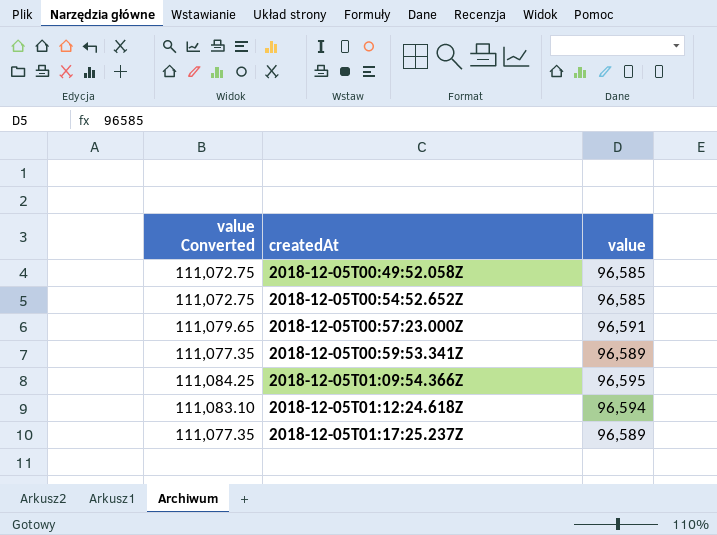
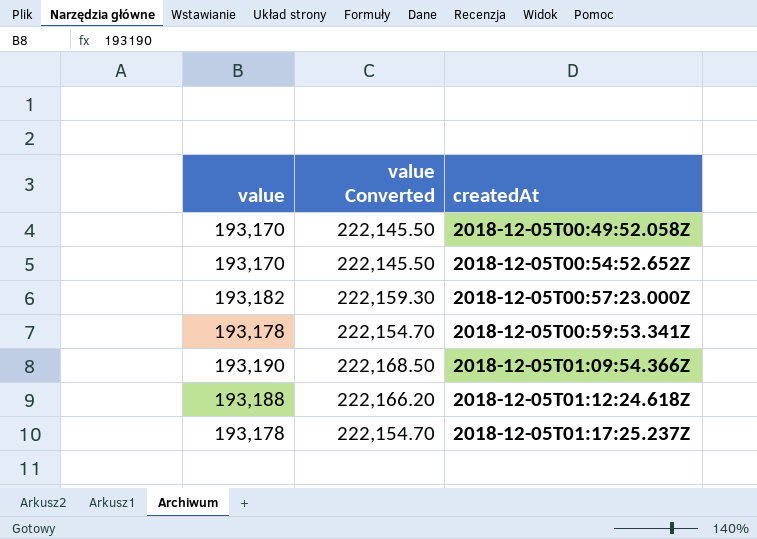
column value | position: 3 -> 1
2018-12-05T00:49:52.058Z | value: 96,585 -> 193,170
2018-12-05T00:49:52.058Z | value Converted: 111,072.75 -> 222,145.50
2018-12-05T00:54:52.652Z | value: 96,585 -> 193,170
2018-12-05T00:54:52.652Z | value Converted: 111,072.75 -> 222,145.50
2018-12-05T00:57:23.000Z | value: 96,591 -> 193,182
2018-12-05T00:57:23.000Z | value Converted: 111,079.65 -> 222,159.30
2018-12-05T00:59:53.341Z | value: 96,589 -> 193,178
2018-12-05T00:59:53.341Z | value Converted: 111,077.35 -> 222,154.70
2018-12-05T01:09:54.366Z | value: 96,595 -> 193,190
2018-12-05T01:09:54.366Z | value Converted: 111,084.25 -> 222,168.50
2018-12-05T01:12:24.618Z | value: 96,594 -> 193,188
2018-12-05T01:12:24.618Z | value Converted: 111,083.10 -> 222,166.20
2018-12-05T01:17:25.237Z | value: 96,589 -> 193,178
2018-12-05T01:17:25.237Z | value Converted: 111,077.35 -> 222,154.70

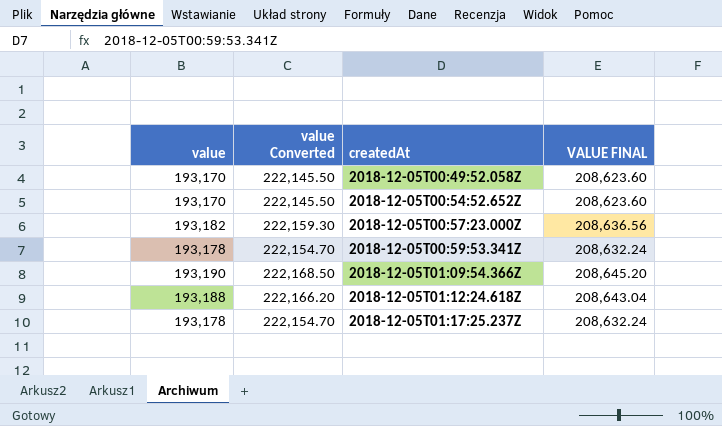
column VALUE FINAL | formula: none -> [value] * 1.08

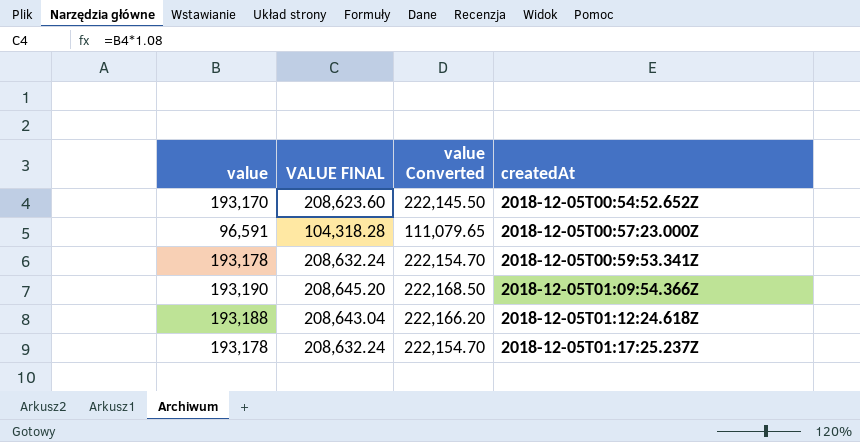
column VALUE FINAL | position: 4 -> 2
row 2018-12-05T00:49:52.058Z: 193,170 | 222,145.50 | 208,623.60 -> none
2018-12-05T00:57:23.000Z | value: 193,182 -> 96,591
2018-12-05T00:57:23.000Z | VALUE FINAL: 208,636.56 -> 104,318.28
2018-12-05T00:57:23.000Z | value Converted: 222,159.30 -> 111,079.65

